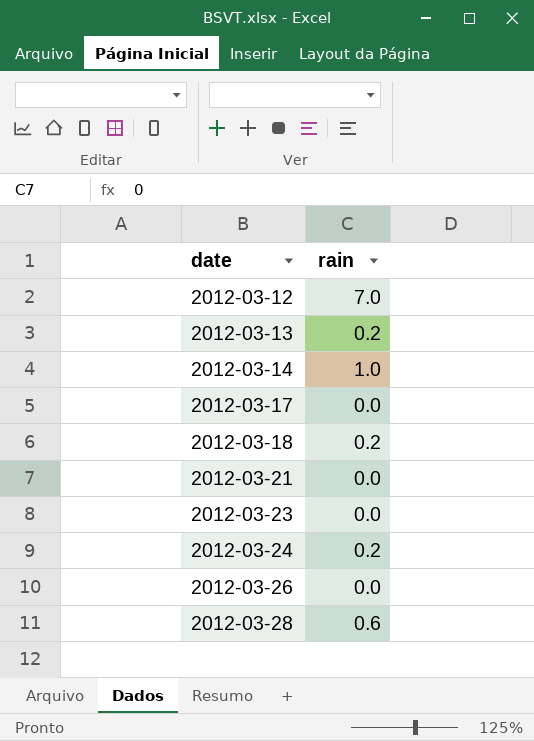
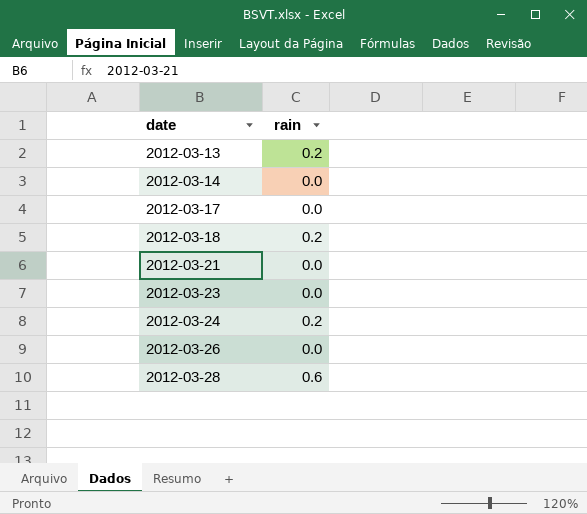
row 2012-03-12: 7.0 -> none
2012-03-14 | rain: 1.0 -> 0.0

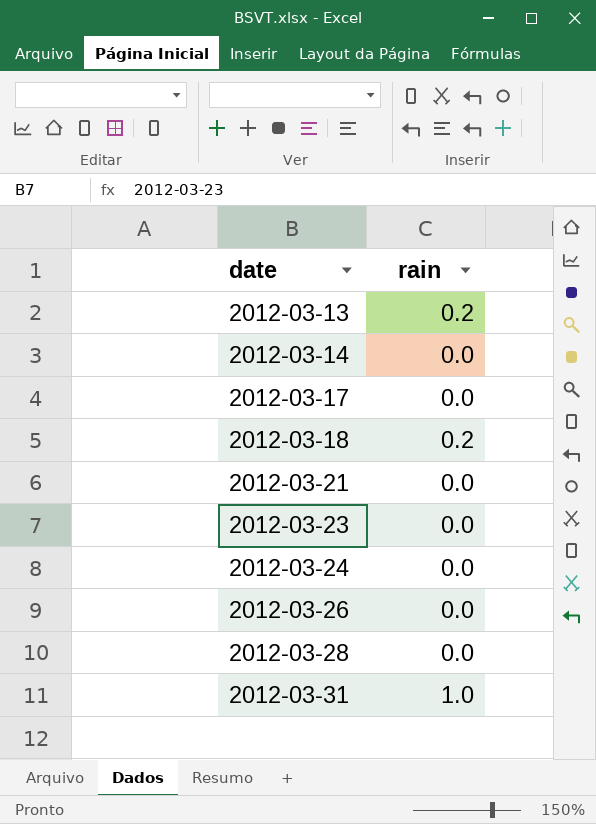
2012-03-24 | rain: 0.2 -> 0.0
2012-03-28 | rain: 0.6 -> 0.0
row 2012-03-31: none -> 1.0

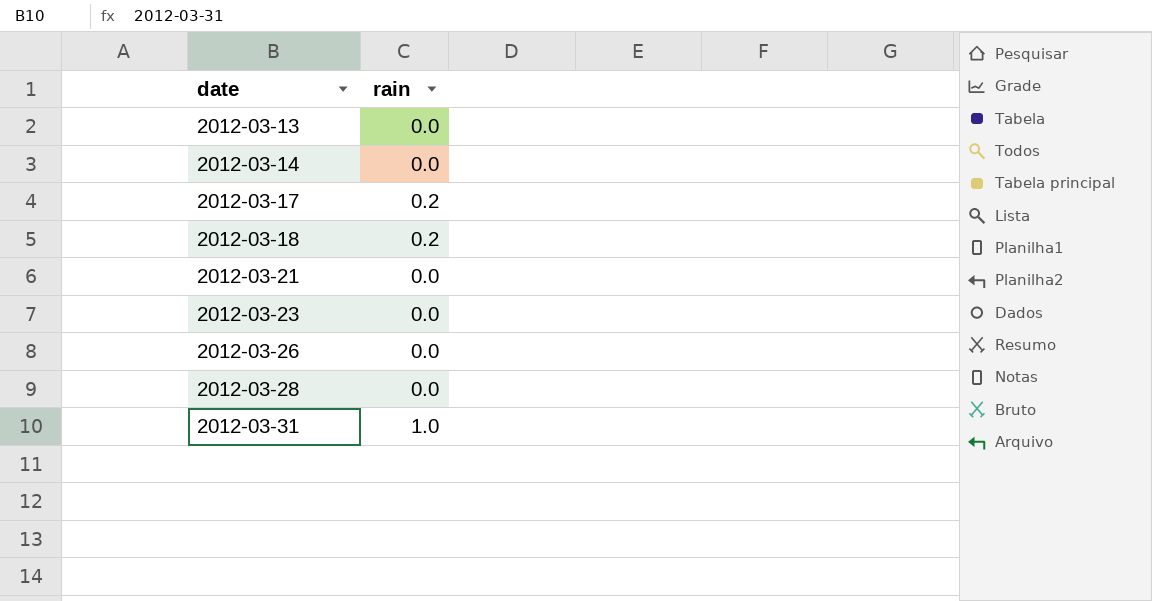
row 2012-03-24: 0.0 -> none
2012-03-13 | rain: 0.2 -> 0.0
2012-03-17 | rain: 0.0 -> 0.2

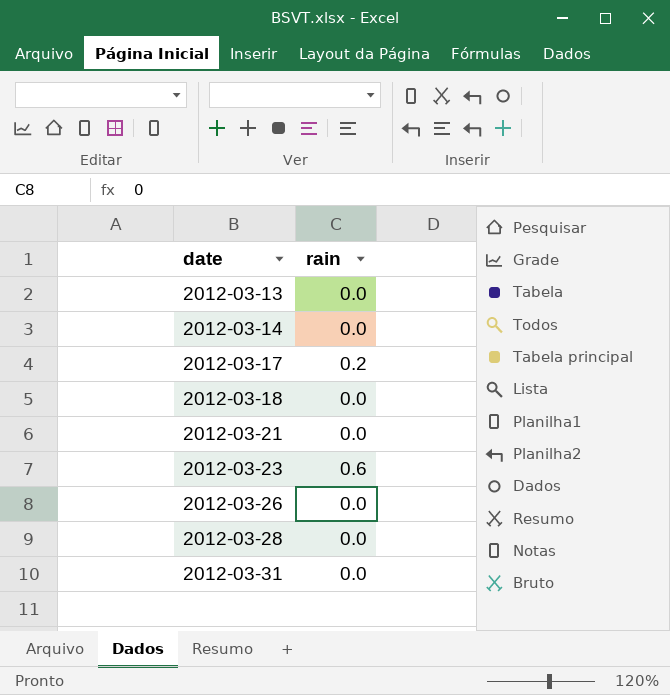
2012-03-18 | rain: 0.2 -> 0.0
2012-03-23 | rain: 0.0 -> 0.6
2012-03-31 | rain: 1.0 -> 0.0

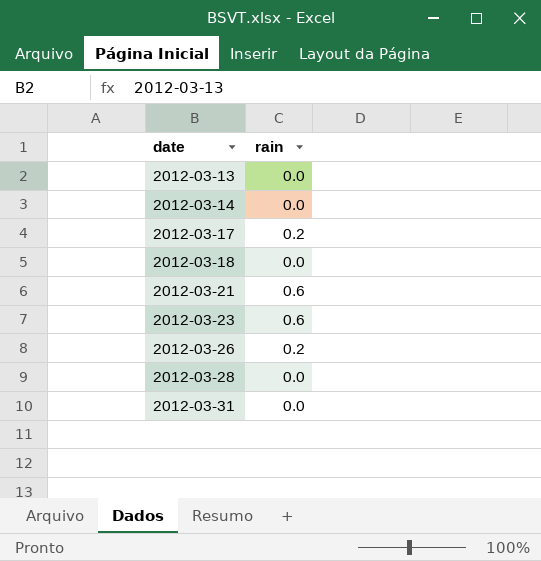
2012-03-21 | rain: 0.0 -> 0.6
2012-03-26 | rain: 0.0 -> 0.2

